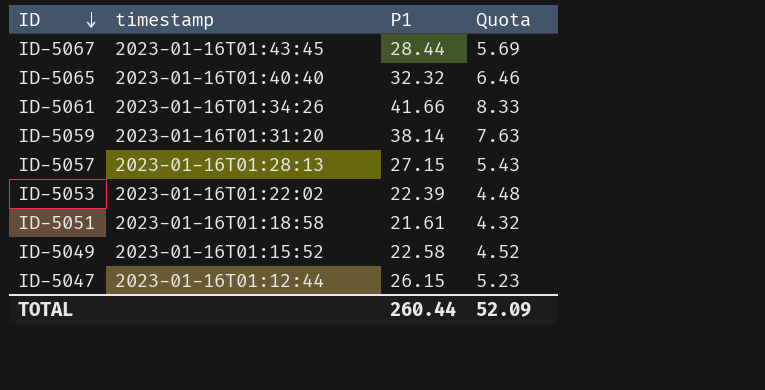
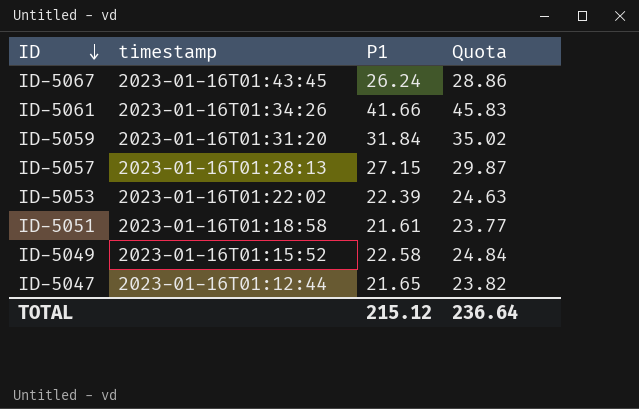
column Quota | formula: [P1] * 0.2 -> [P1] * 1.1
row ID-5065: 2023-01-16T01:40:40 | 32.32 | 6.46 -> none
ID-5067 | P1: 28.44 -> 26.24
ID-5059 | P1: 38.14 -> 31.84
ID-5047 | P1: 26.15 -> 21.65
TOTAL | P1: 260.44 -> 215.12
TOTAL | Quota: 52.09 -> 236.64

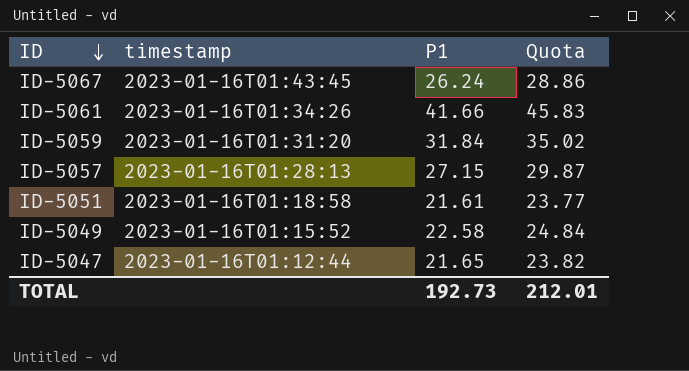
row ID-5053: 2023-01-16T01:22:02 | 22.39 | 24.63 -> none
TOTAL | P1: 215.12 -> 192.73
TOTAL | Quota: 236.64 -> 212.01

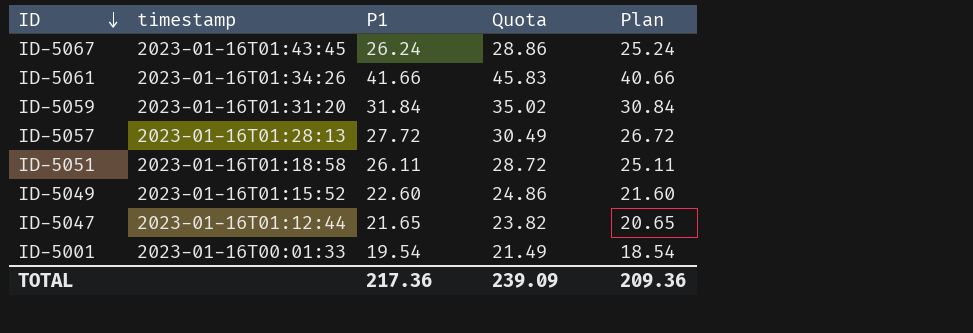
column Plan | formula: none -> [P1] - 1
ID-5057 | P1: 27.15 -> 27.72
ID-5057 | Quota: 29.87 -> 30.49
ID-5051 | P1: 21.61 -> 26.11
ID-5051 | Quota: 23.77 -> 28.72
ID-5049 | P1: 22.58 -> 22.60
ID-5049 | Quota: 24.84 -> 24.86
row ID-5001: none -> 2023-01-16T00:01:33 | 19.54 | 21.49 | 18.54
TOTAL | P1: 192.73 -> 217.36
TOTAL | Quota: 212.01 -> 239.09

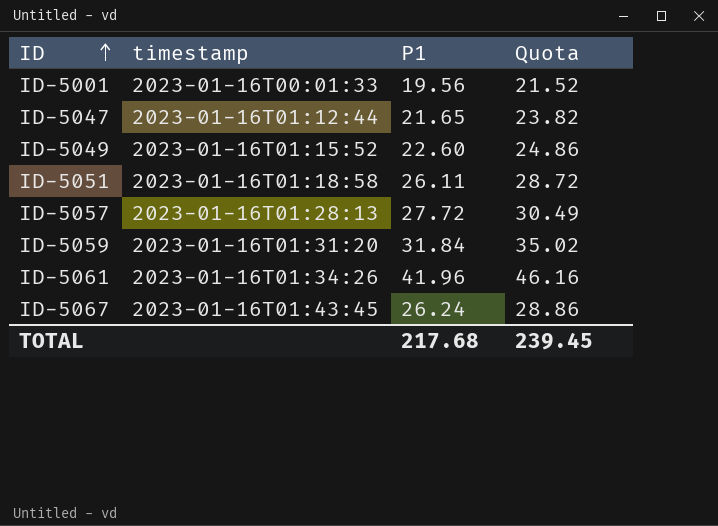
row order: ID descending -> ID ascending
column Plan | formula: [P1] - 1 -> none
ID-5001 | P1: 19.54 -> 19.56
ID-5001 | Quota: 21.49 -> 21.52
ID-5061 | P1: 41.66 -> 41.96
ID-5061 | Quota: 45.83 -> 46.16
TOTAL | P1: 217.36 -> 217.68
TOTAL | Quota: 239.09 -> 239.45

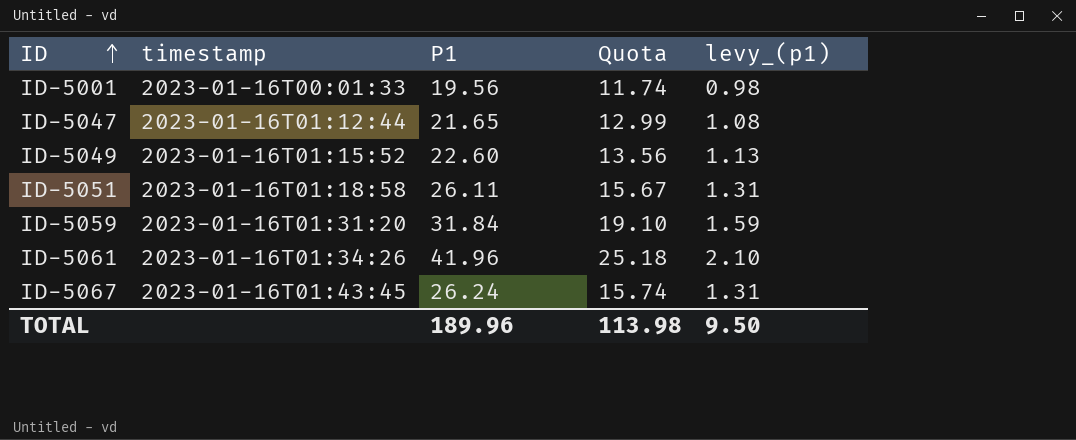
column Quota | formula: [P1] * 1.1 -> [P1] * 0.6
column levy_(p1) | formula: none -> [P1] * 0.05
row ID-5057: 2023-01-16T01:28:13 | 27.72 | 30.49 -> none
TOTAL | P1: 217.68 -> 189.96
TOTAL | Quota: 239.45 -> 113.98

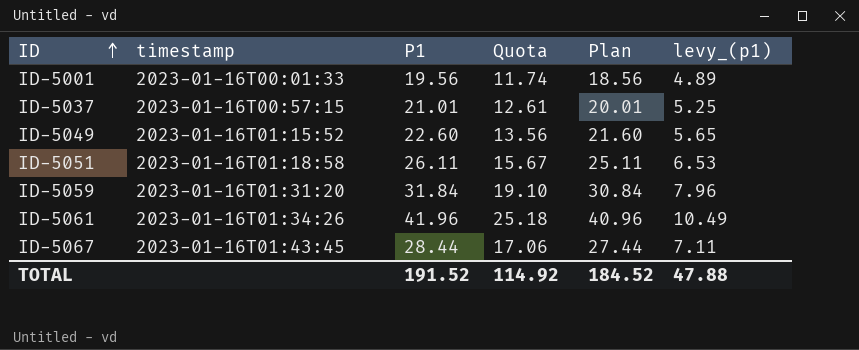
column Plan | formula: none -> [P1] - 1
column levy_(p1) | formula: [P1] * 0.05 -> [P1] * 0.25
row ID-5047: 2023-01-16T01:12:44 | 21.65 | 12.99 | 1.08 -> none
row ID-5037: none -> 2023-01-16T00:57:15 | 21.01 | 12.61 | 20.01 | 5.25
ID-5067 | P1: 26.24 -> 28.44
ID-5067 | Quota: 15.74 -> 17.06
TOTAL | P1: 189.96 -> 191.52
TOTAL | Quota: 113.98 -> 114.92
TOTAL | levy_(p1): 9.50 -> 47.88

